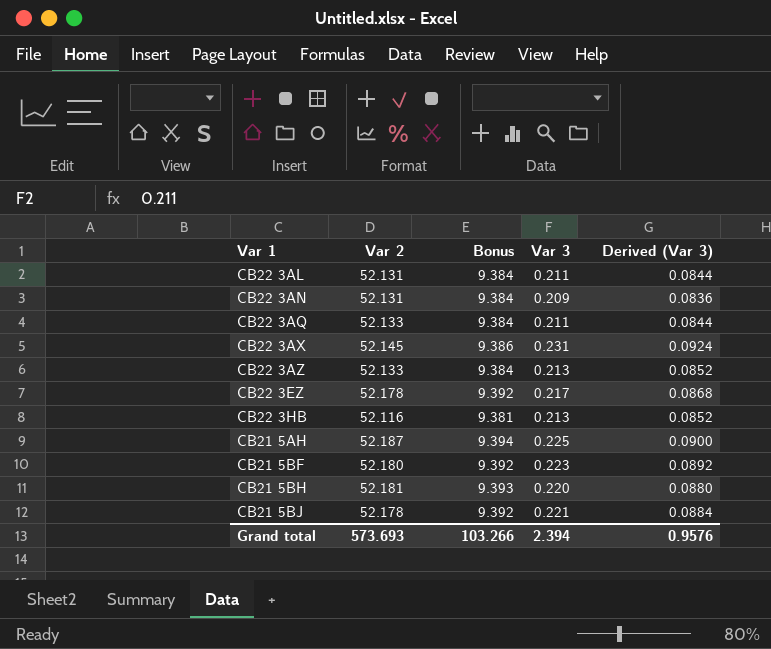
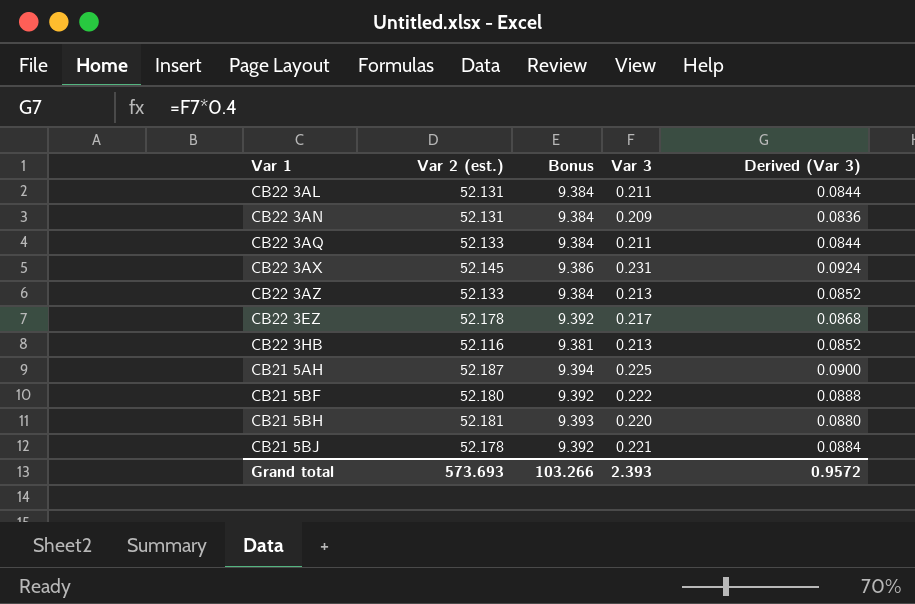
column name: Var 2 -> Var 2 (est.)
CB21 5BF | Var 3: 0.223 -> 0.222
CB21 5BF | Derived (Var 3): 0.0892 -> 0.0888
Grand total | Var 3: 2.394 -> 2.393
Grand total | Derived (Var 3): 0.9576 -> 0.9572

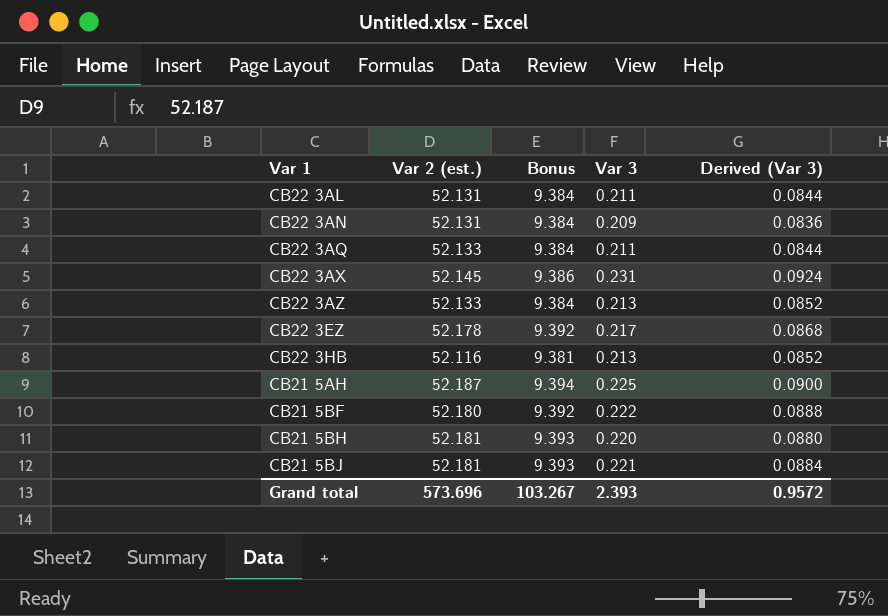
CB21 5BJ | Var 2 (est.): 52.178 -> 52.181
CB21 5BJ | Bonus: 9.392 -> 9.393
Grand total | Var 2 (est.): 573.693 -> 573.696
Grand total | Bonus: 103.266 -> 103.267

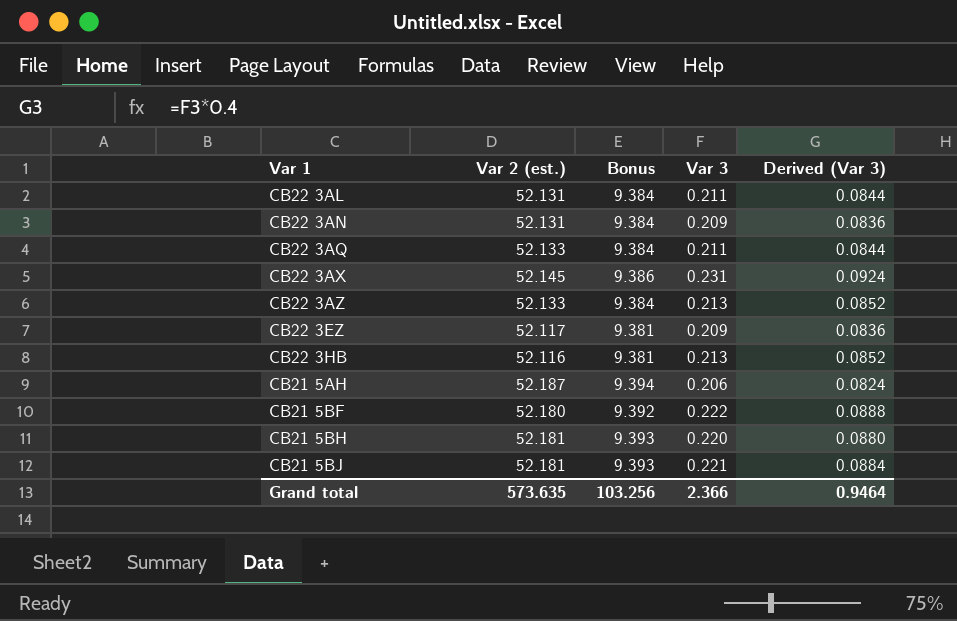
CB22 3EZ | Var 2 (est.): 52.178 -> 52.117
CB22 3EZ | Bonus: 9.392 -> 9.381
CB22 3EZ | Var 3: 0.217 -> 0.209
CB22 3EZ | Derived (Var 3): 0.0868 -> 0.0836
CB21 5AH | Var 3: 0.225 -> 0.206
CB21 5AH | Derived (Var 3): 0.0900 -> 0.0824
Grand total | Var 2 (est.): 573.696 -> 573.635
Grand total | Bonus: 103.267 -> 103.256
Grand total | Var 3: 2.393 -> 2.366
Grand total | Derived (Var 3): 0.9572 -> 0.9464

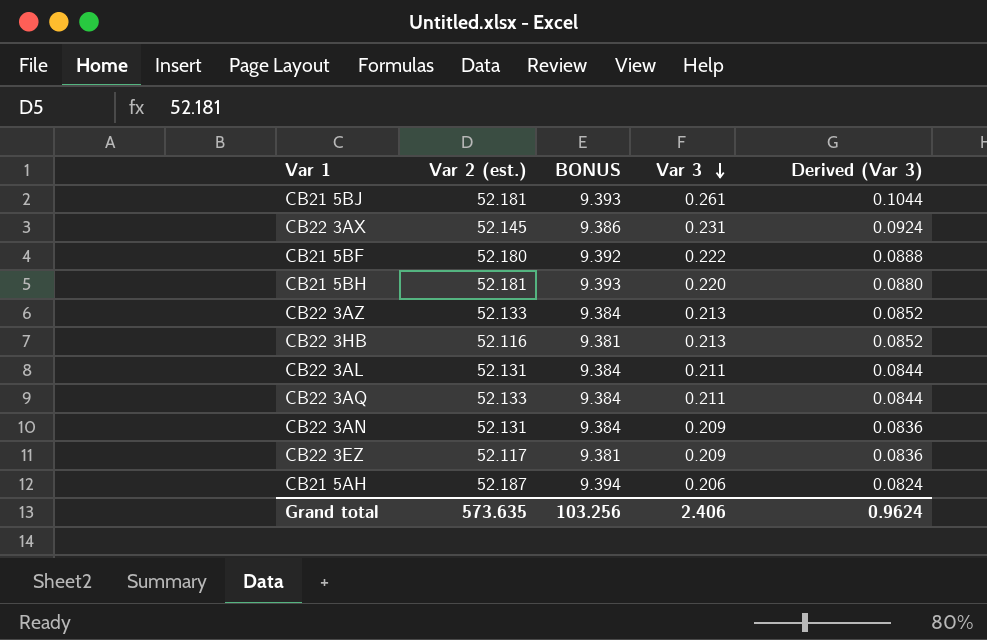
row order: none -> Var 3 descending
column name: Bonus -> BONUS
CB21 5BJ | Var 3: 0.221 -> 0.261
CB21 5BJ | Derived (Var 3): 0.0884 -> 0.1044
Grand total | Var 3: 2.366 -> 2.406
Grand total | Derived (Var 3): 0.9464 -> 0.9624

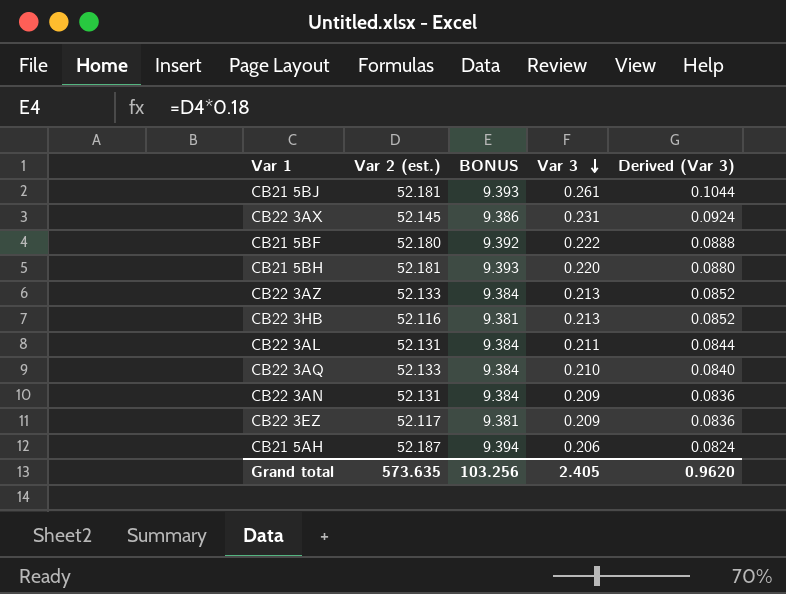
CB22 3AQ | Var 3: 0.211 -> 0.210
CB22 3AQ | Derived (Var 3): 0.0844 -> 0.0840
Grand total | Var 3: 2.406 -> 2.405
Grand total | Derived (Var 3): 0.9624 -> 0.9620

